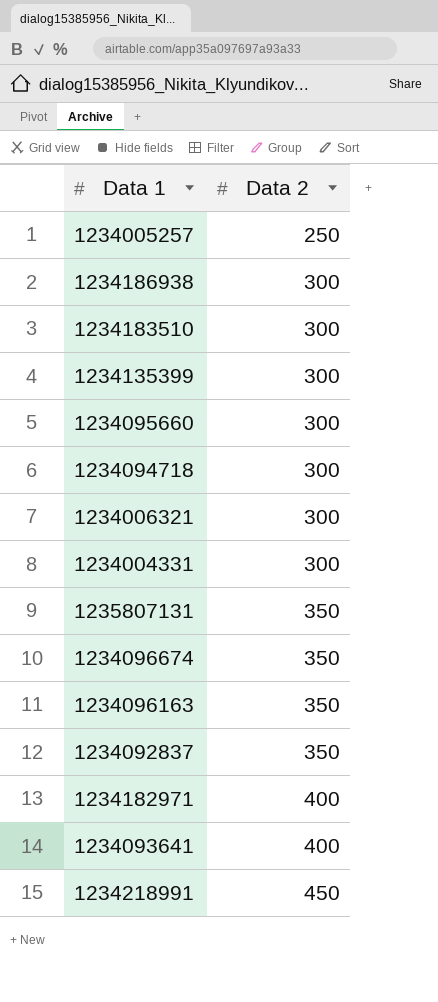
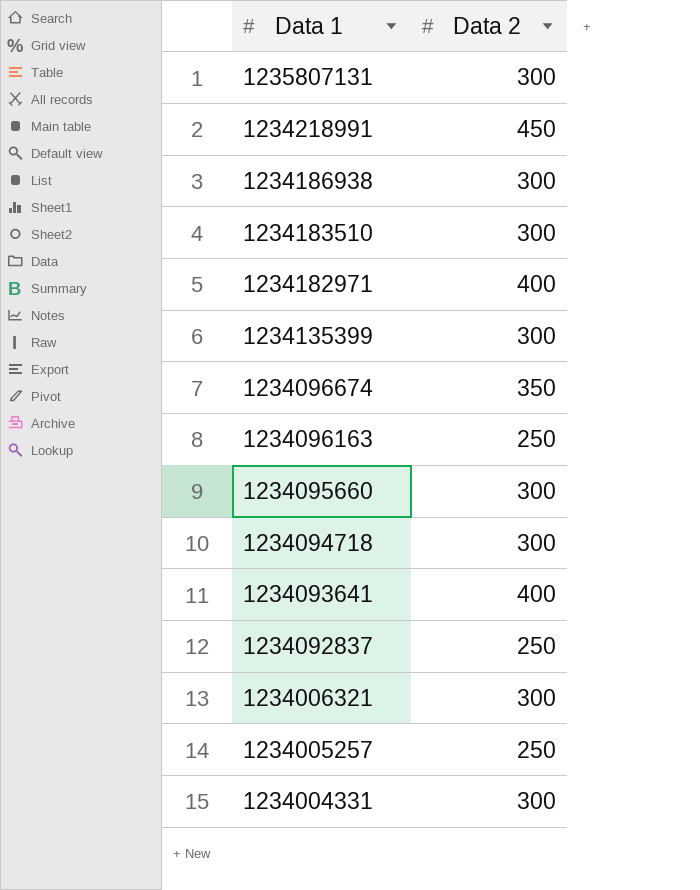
row order: Data 2 ascending -> Data 1 descending
1235807131 | Data 2: 350 -> 300
1234096163 | Data 2: 350 -> 250
1234092837 | Data 2: 350 -> 250

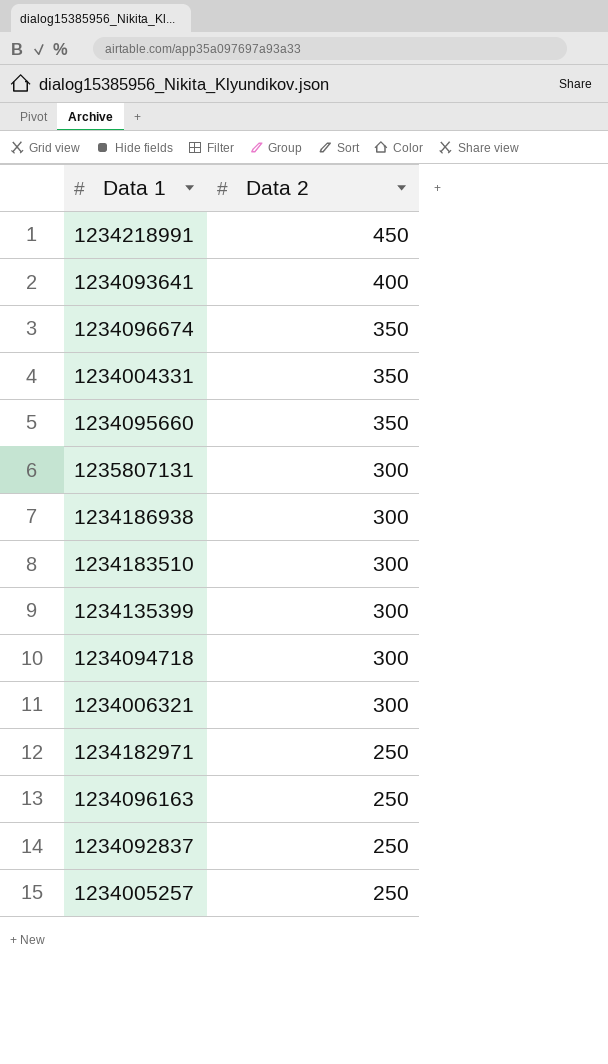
row order: Data 1 descending -> Data 2 descending
1234004331 | Data 2: 300 -> 350
1234095660 | Data 2: 300 -> 350
1234182971 | Data 2: 400 -> 250

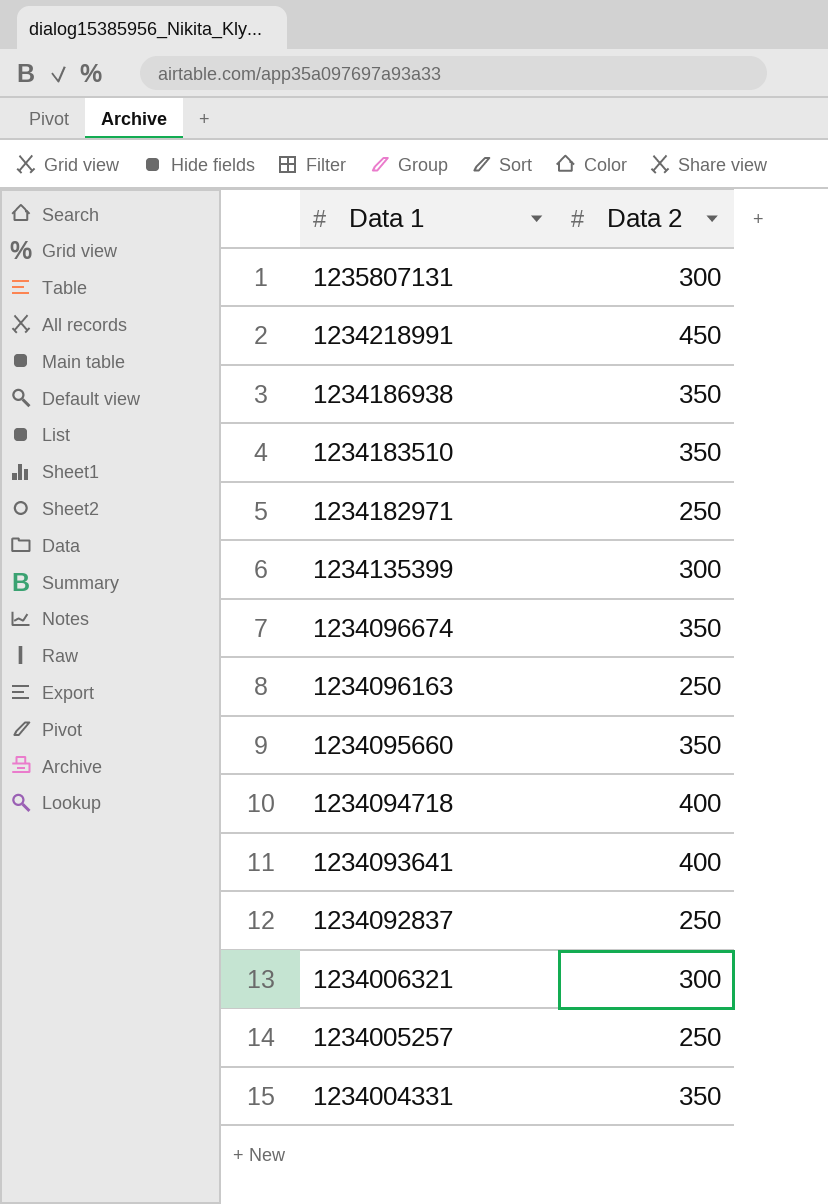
row order: Data 2 descending -> Data 1 descending
1234186938 | Data 2: 300 -> 350
1234183510 | Data 2: 300 -> 350
1234094718 | Data 2: 300 -> 400

